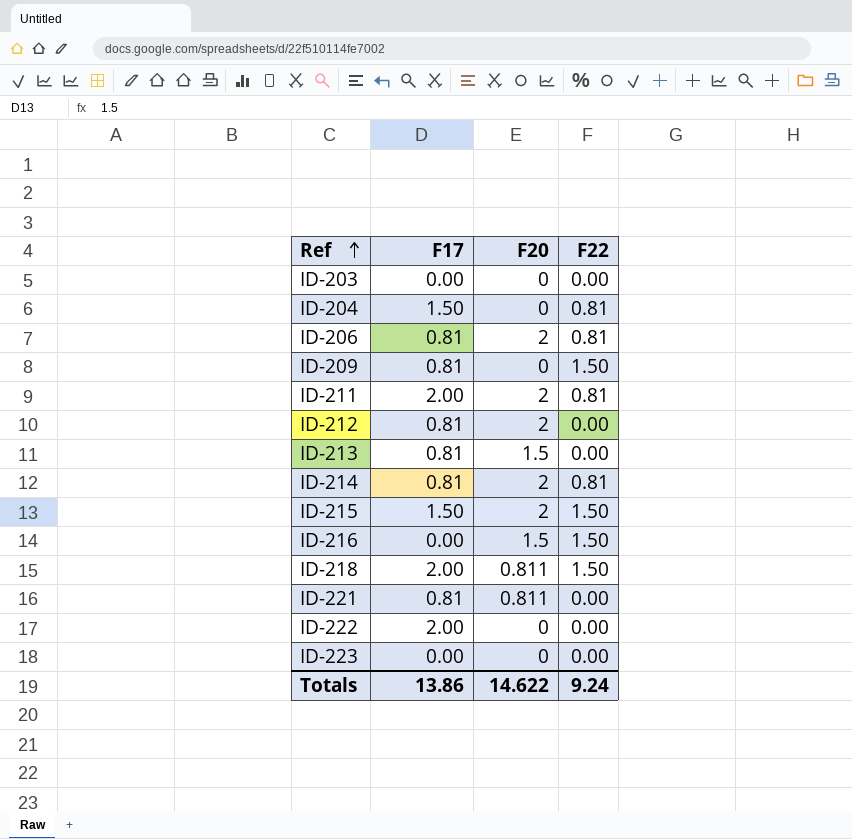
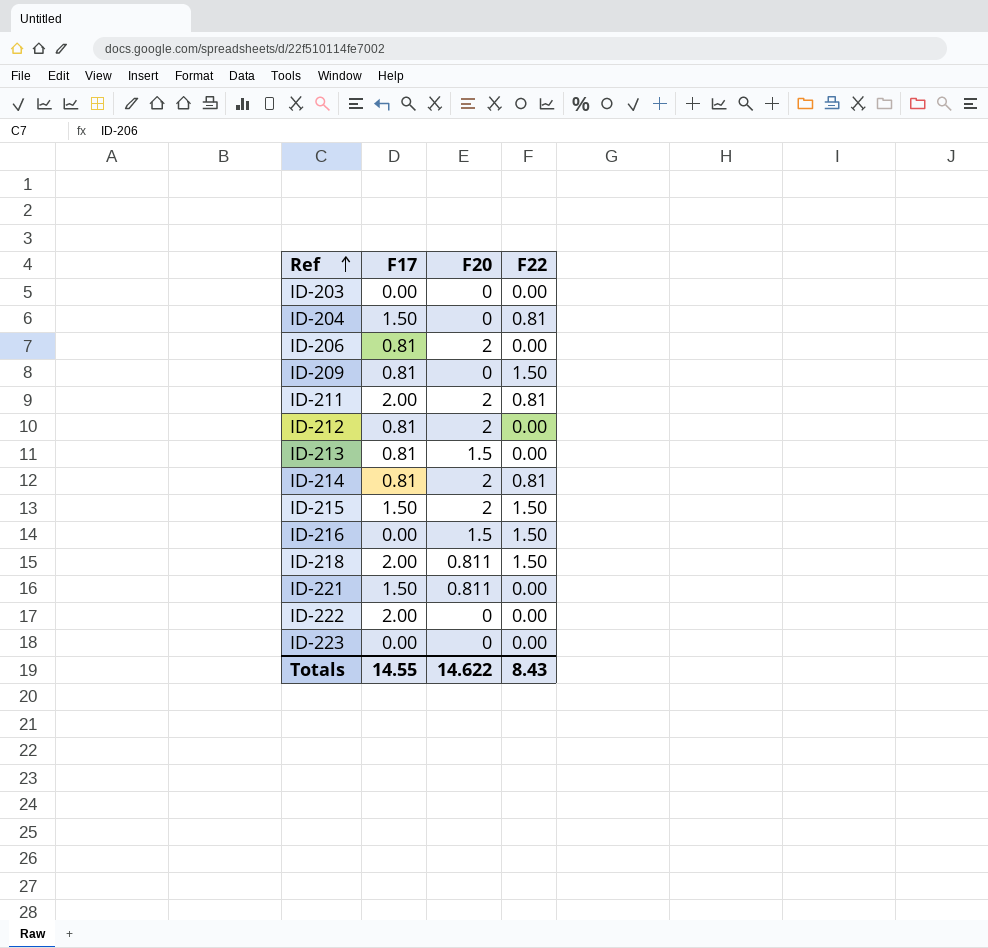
ID-206 | F22: 0.81 -> 0.00
ID-221 | F17: 0.81 -> 1.50
Totals | F17: 13.86 -> 14.55
Totals | F22: 9.24 -> 8.43

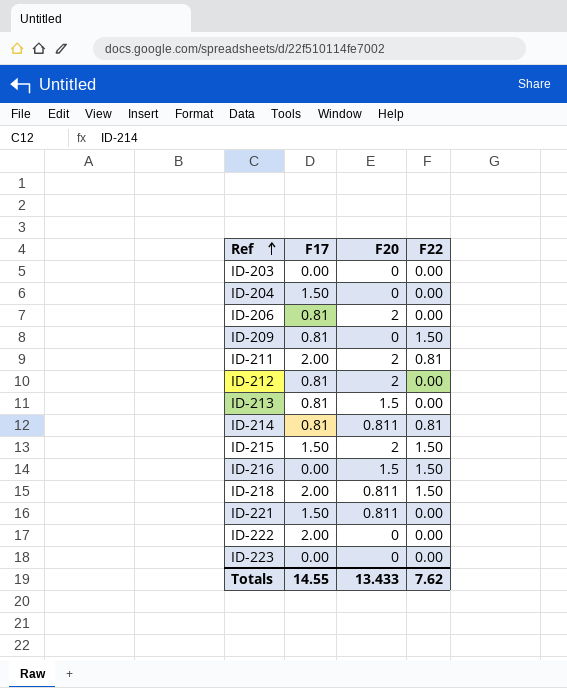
ID-204 | F22: 0.81 -> 0.00
ID-214 | F20: 2 -> 0.811
Totals | F20: 14.622 -> 13.433
Totals | F22: 8.43 -> 7.62

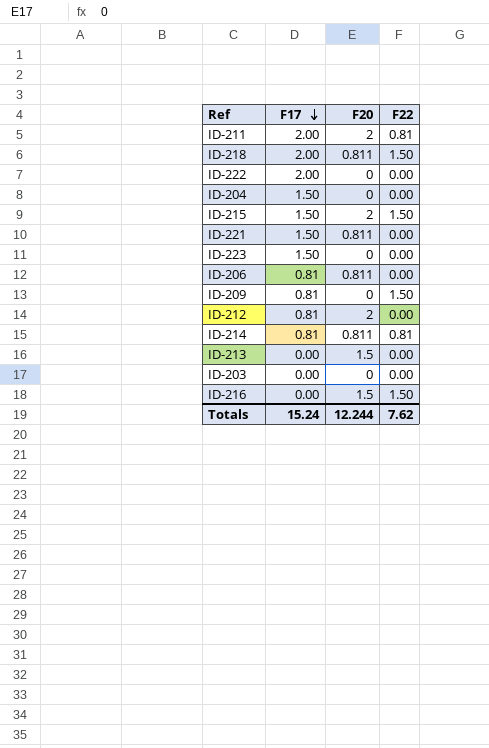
row order: Ref ascending -> F17 descending
ID-223 | F17: 0.00 -> 1.50
ID-206 | F20: 2 -> 0.811
ID-213 | F17: 0.81 -> 0.00
Totals | F17: 14.55 -> 15.24
Totals | F20: 13.433 -> 12.244

